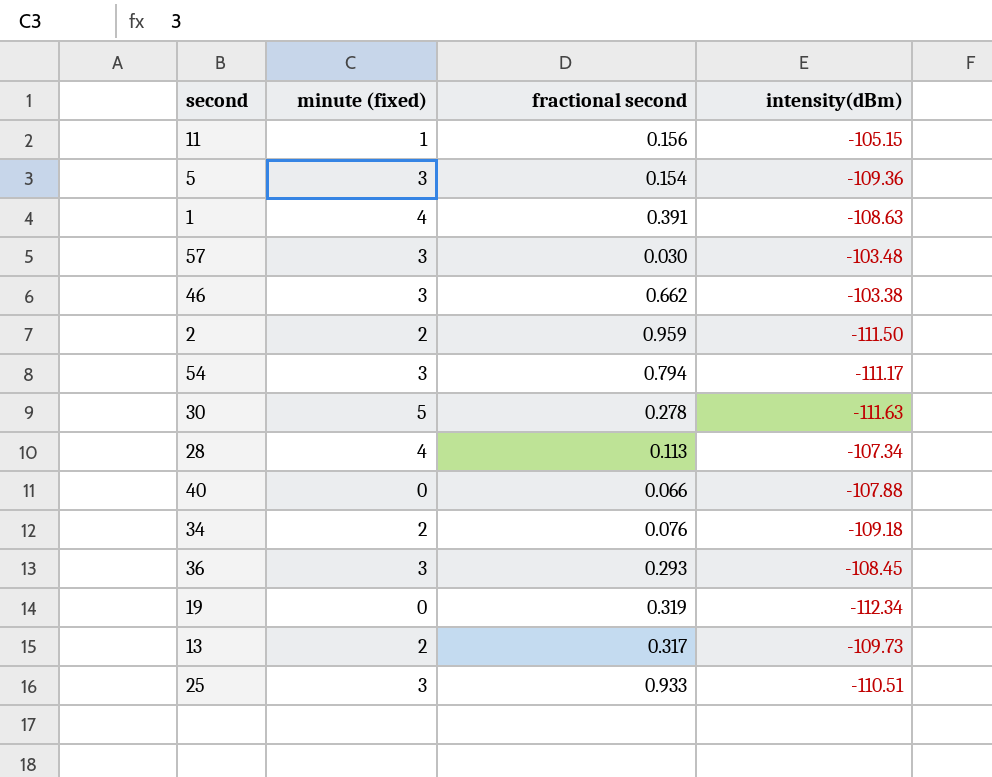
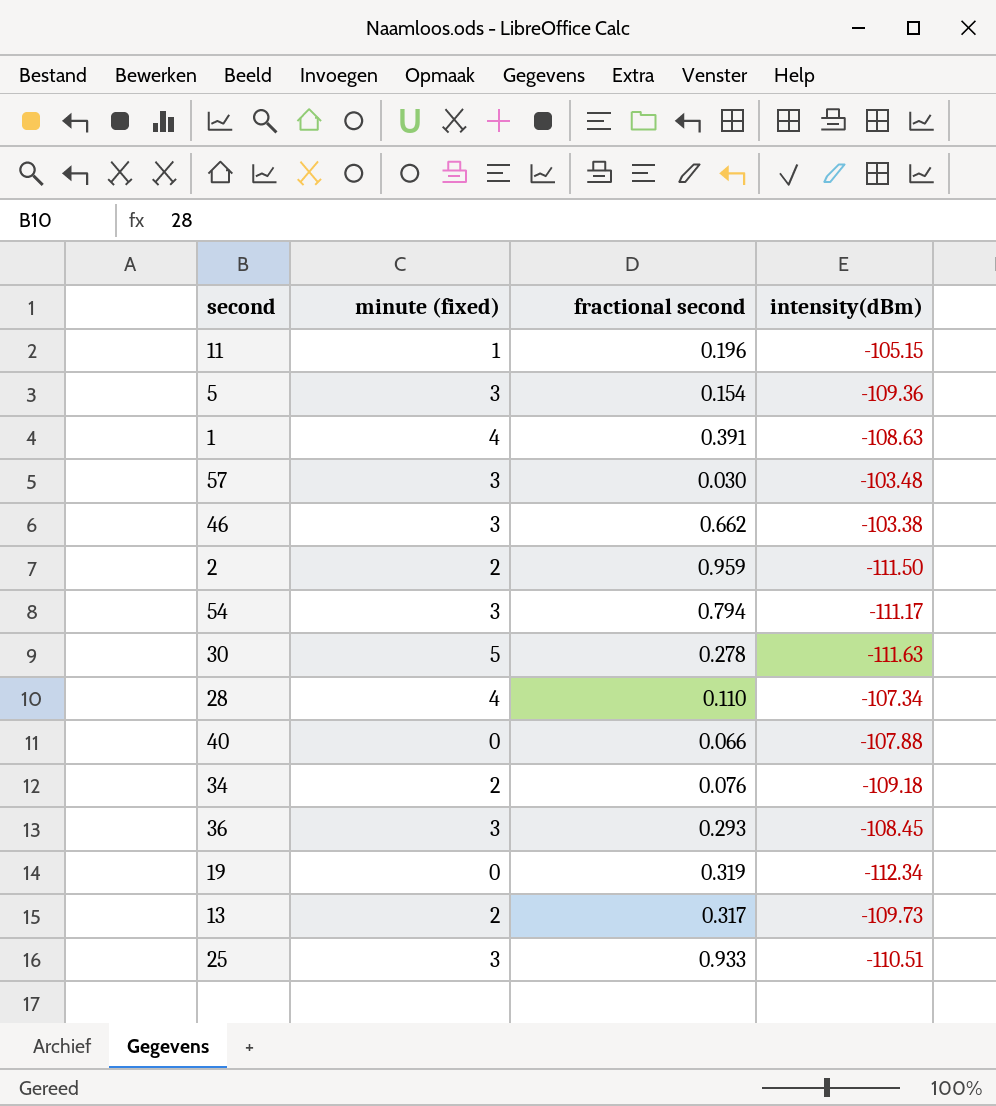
11 | fractional second: 0.156 -> 0.196
28 | fractional second: 0.113 -> 0.110

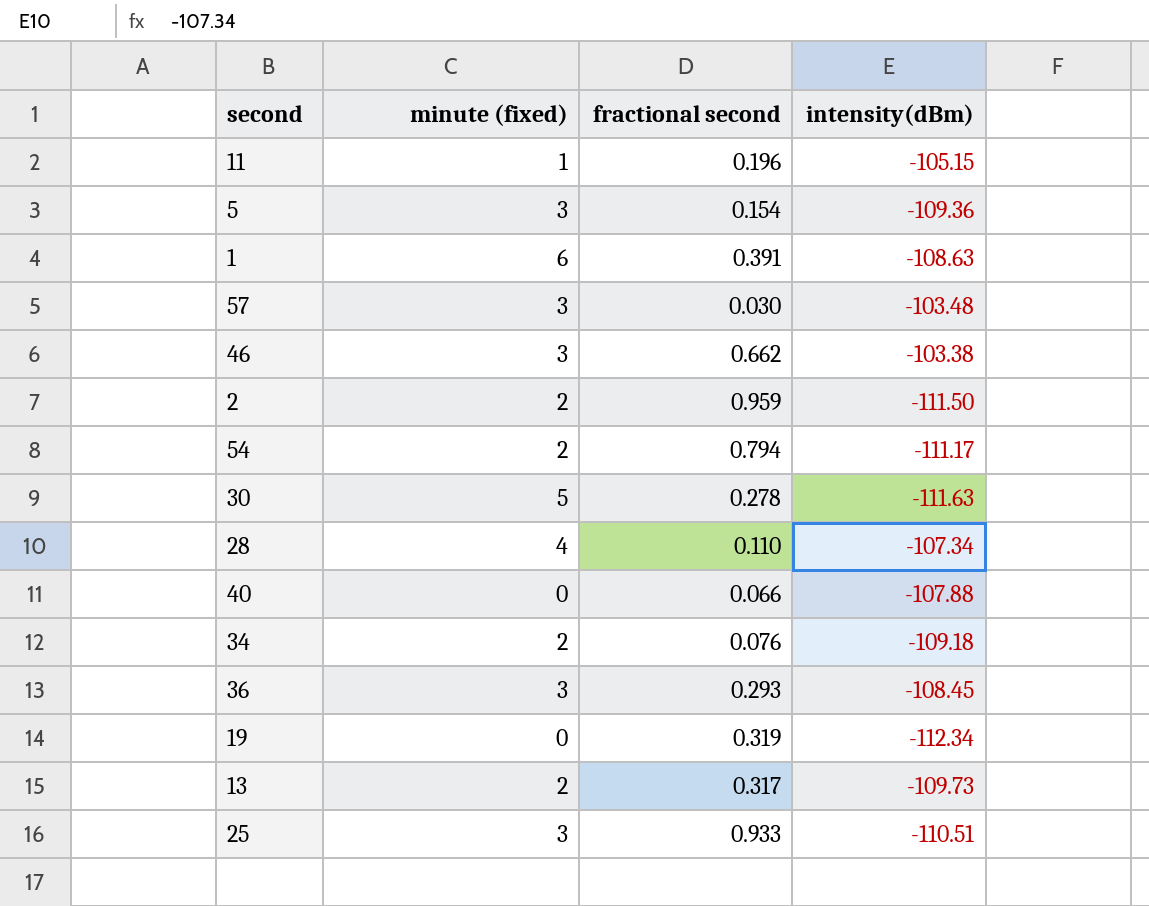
1 | minute (fixed): 4 -> 6
54 | minute (fixed): 3 -> 2

